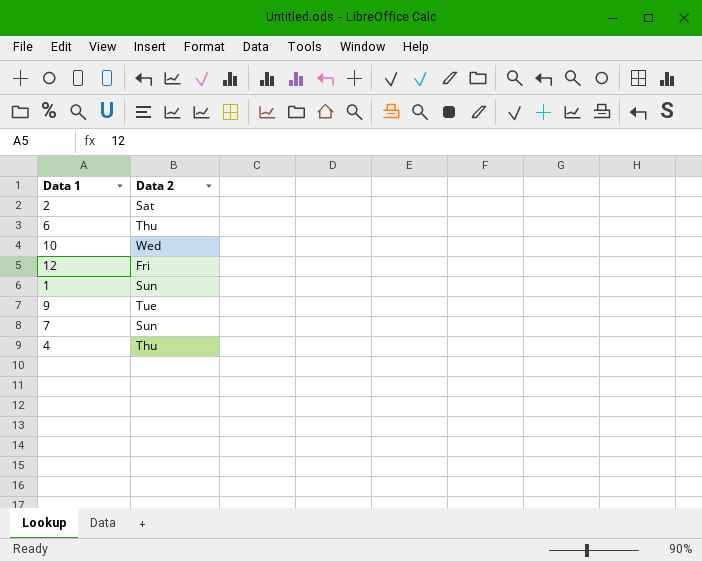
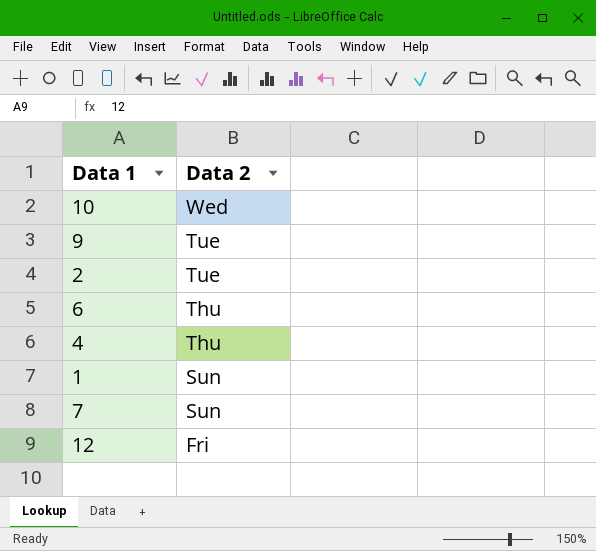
row order: none -> Data 2 descending
2 | Data 2: Sat -> Tue

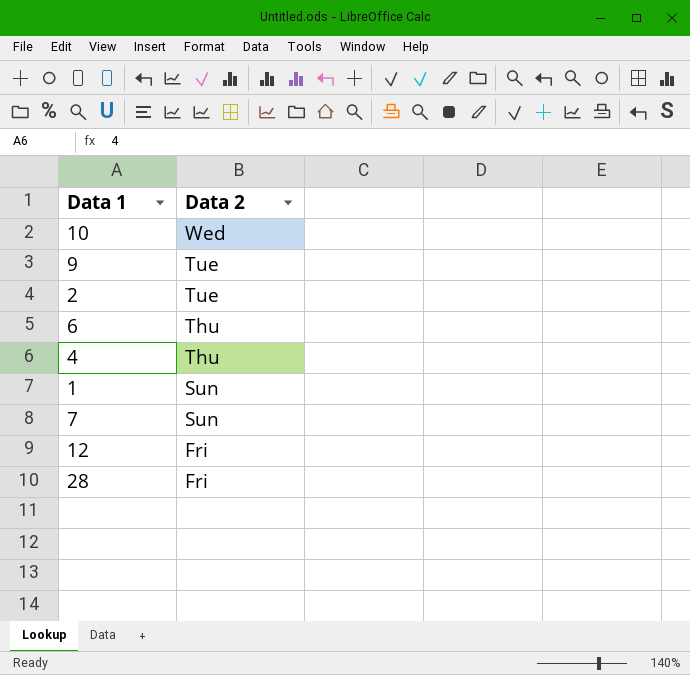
row 28: none -> Fri

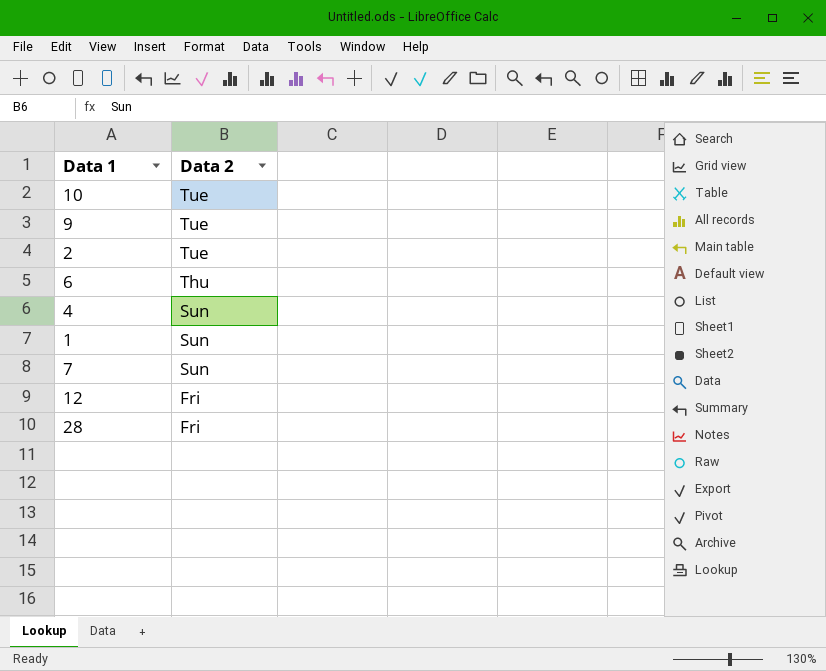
10 | Data 2: Wed -> Tue
4 | Data 2: Thu -> Sun

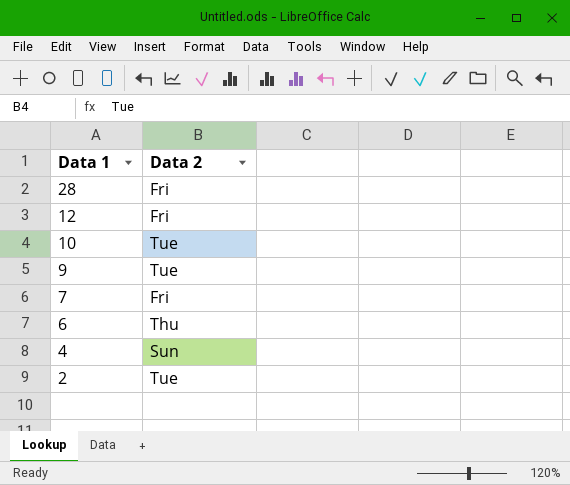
row order: Data 2 descending -> Data 1 descending
row 1: Sun -> none
7 | Data 2: Sun -> Fri

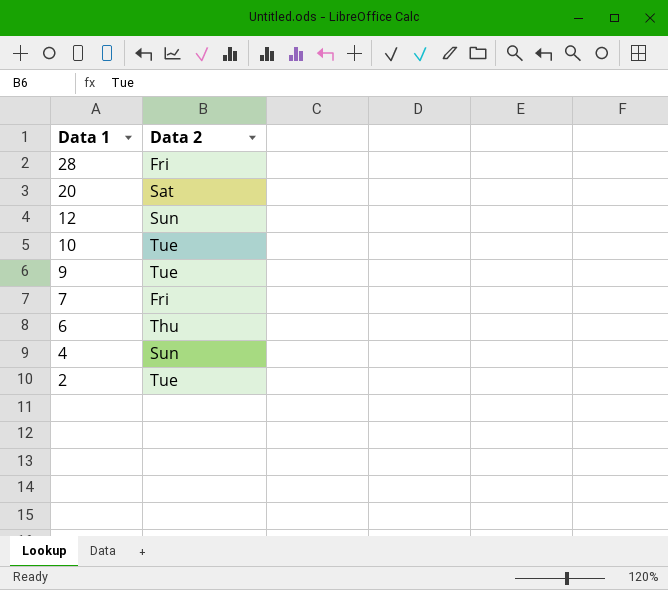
row 20: none -> Sat
12 | Data 2: Fri -> Sun

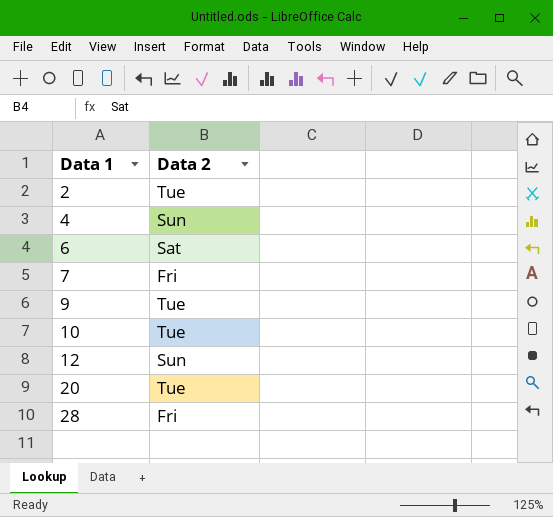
row order: Data 1 descending -> Data 1 ascending
6 | Data 2: Thu -> Sat
20 | Data 2: Sat -> Tue

